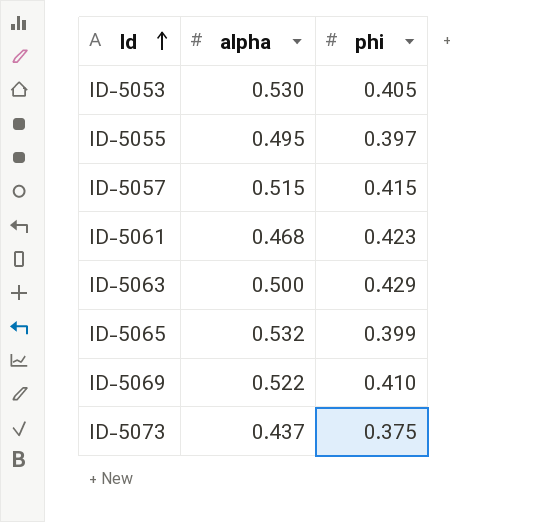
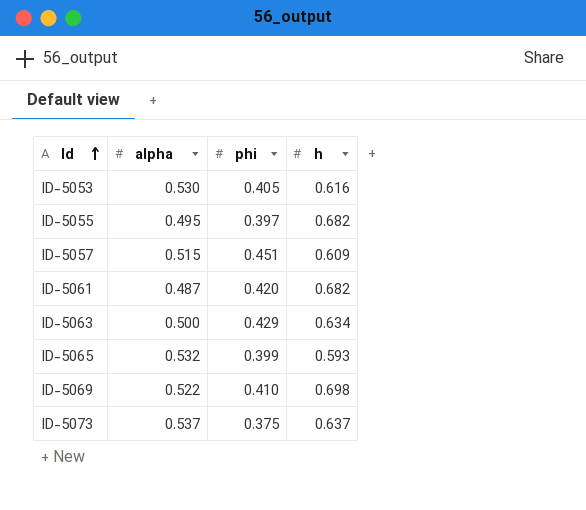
column h | position: none -> 4
ID-5057 | phi: 0.415 -> 0.451
ID-5061 | alpha: 0.468 -> 0.487
ID-5061 | phi: 0.423 -> 0.420
ID-5073 | alpha: 0.437 -> 0.537

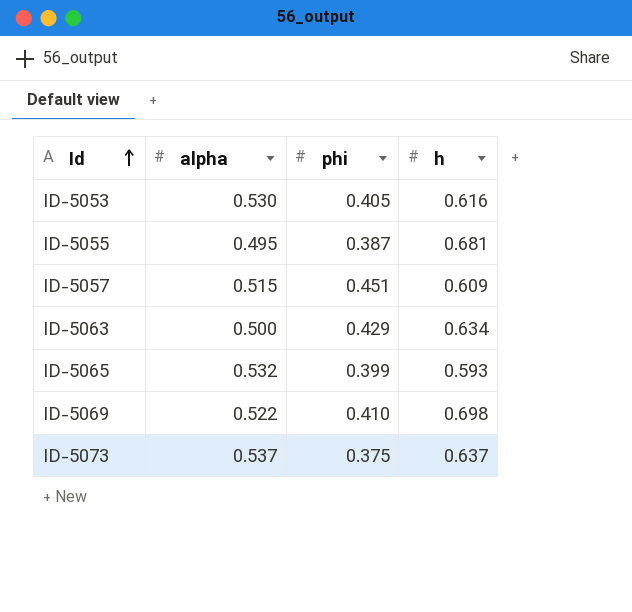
row ID-5061: 0.487 | 0.420 | 0.682 -> none
ID-5055 | phi: 0.397 -> 0.387
ID-5055 | h: 0.682 -> 0.681

